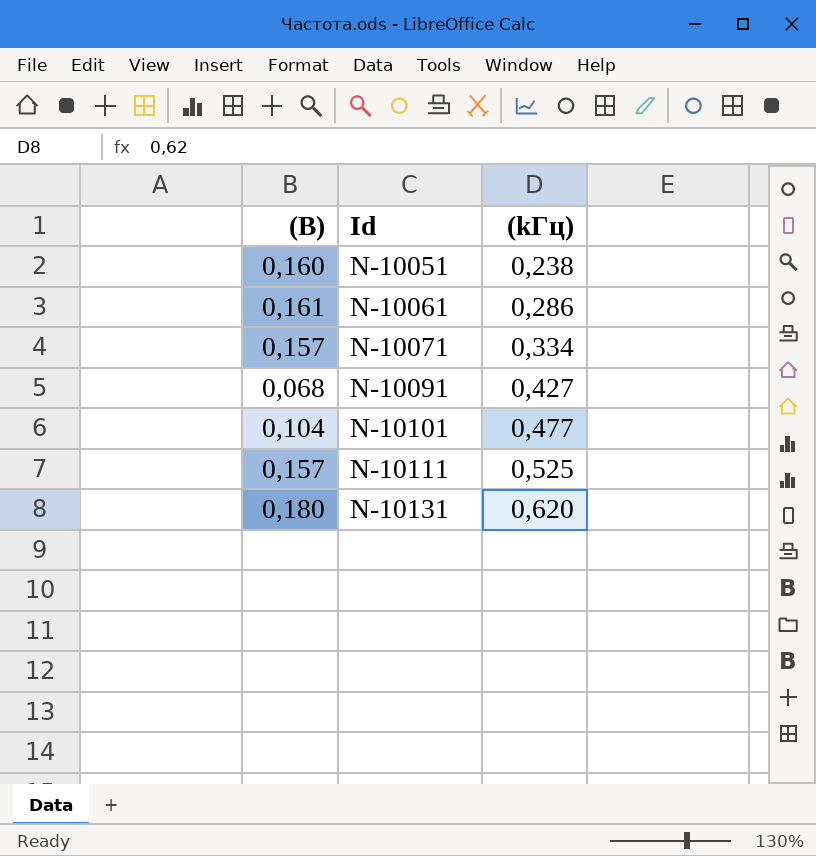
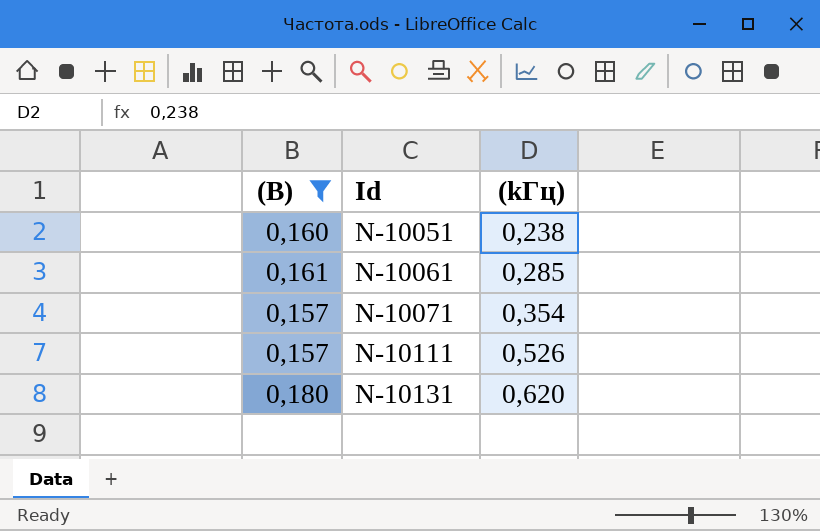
filter: none -> (В) >= 0,157
N-10061 | (kГц): 0,286 -> 0,285
N-10071 | (kГц): 0,334 -> 0,354
N-10111 | (kГц): 0,525 -> 0,526

